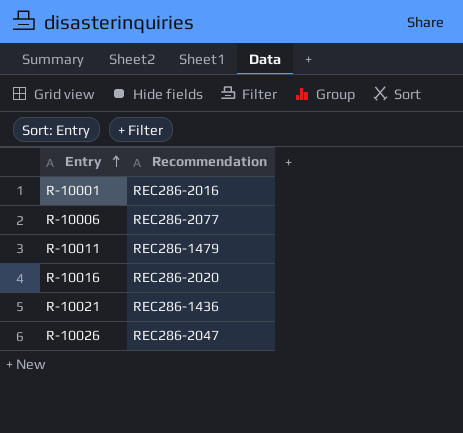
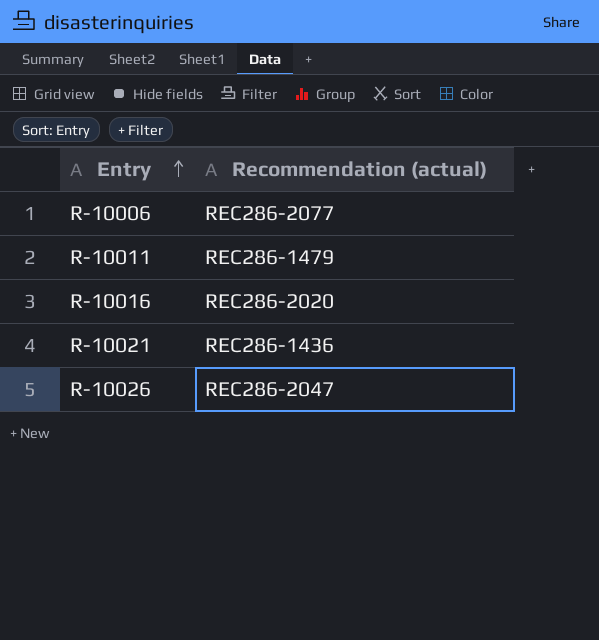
column name: Recommendation -> Recommendation (actual)
row R-10001: REC286-2016 -> none

